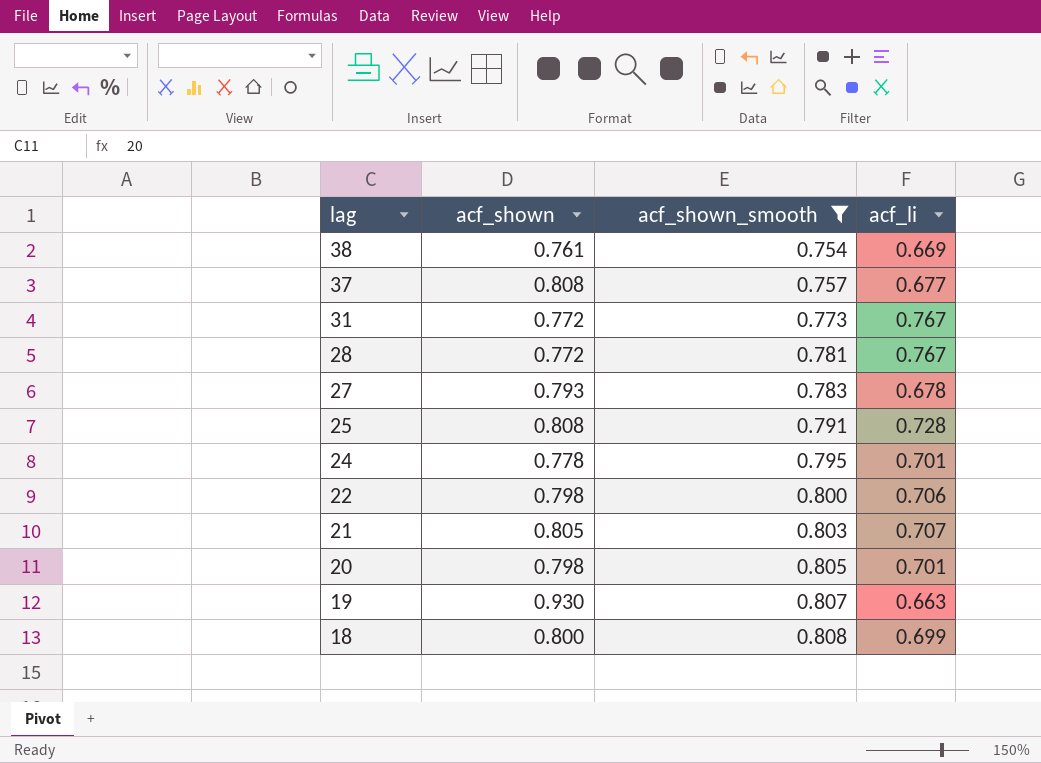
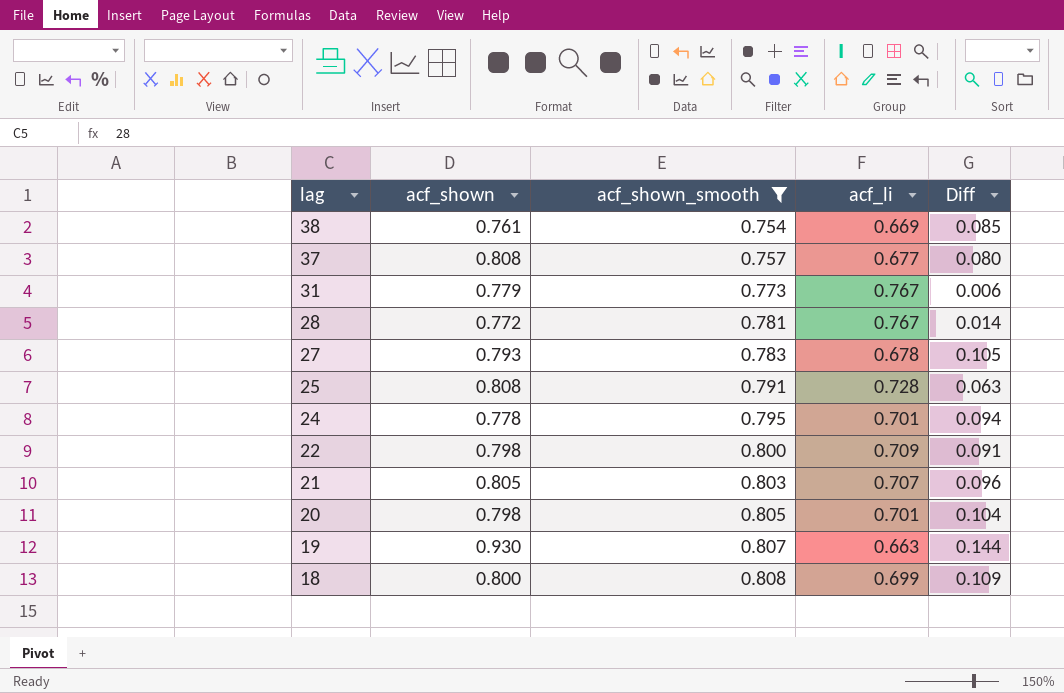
column Diff | formula: none -> [acf_shown_smooth] - [acf_li]
31 | acf_shown: 0.772 -> 0.779
22 | acf_li: 0.706 -> 0.709

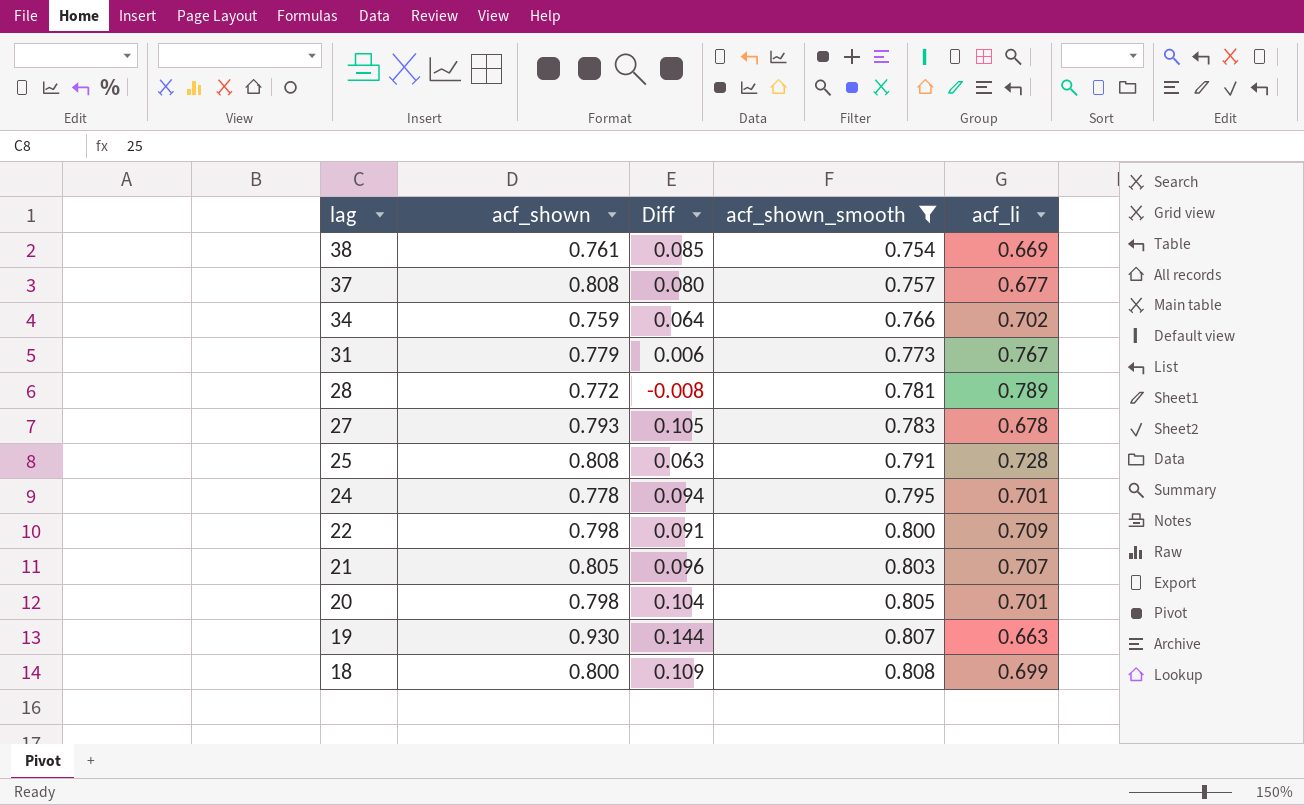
column Diff | position: 5 -> 3
row 34: none -> 0.759 | 0.064 | 0.766 | 0.702
28 | Diff: 0.014 -> -0.008
28 | acf_li: 0.767 -> 0.789

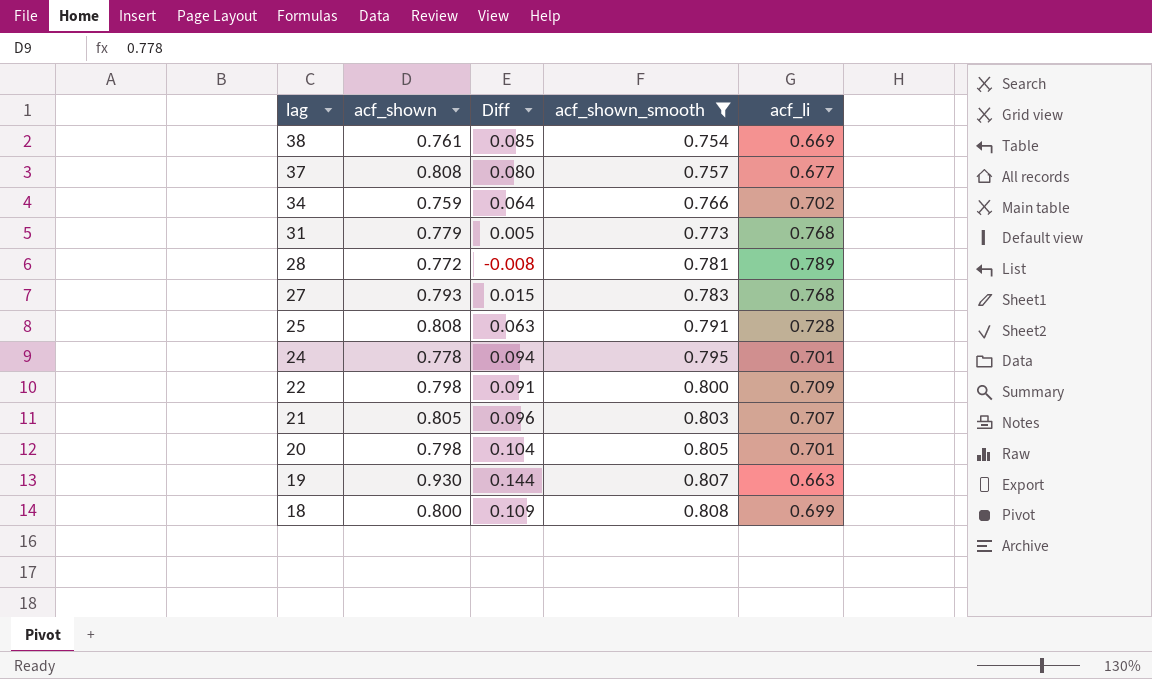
31 | Diff: 0.006 -> 0.005
31 | acf_li: 0.767 -> 0.768
27 | Diff: 0.105 -> 0.015
27 | acf_li: 0.678 -> 0.768

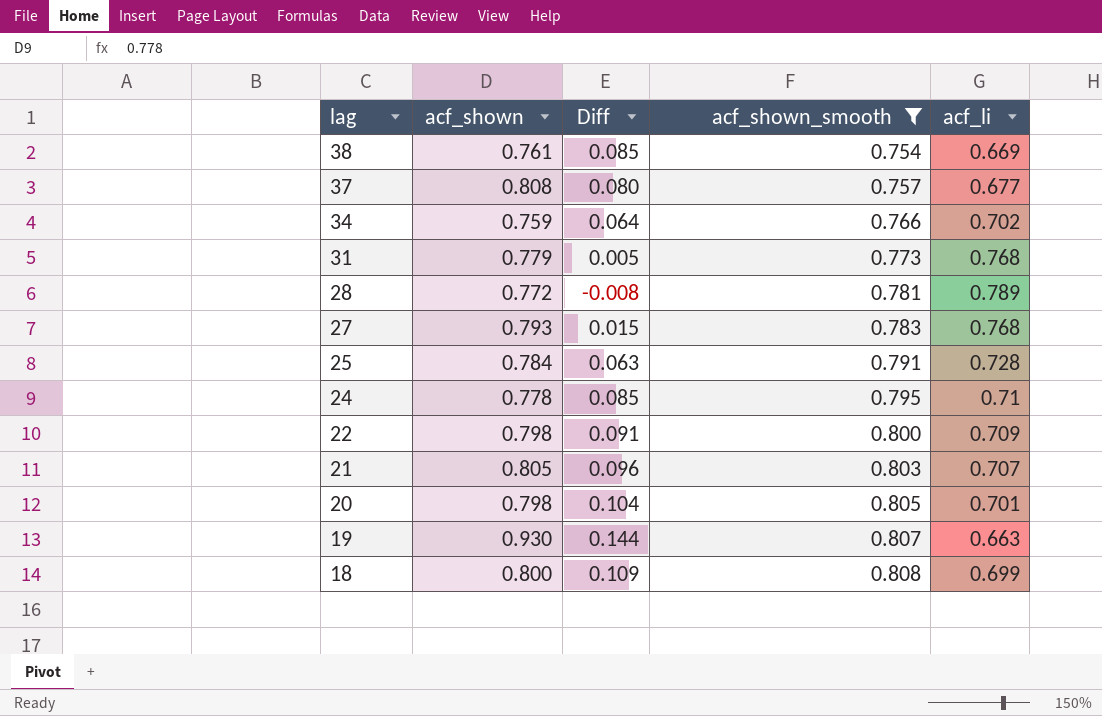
25 | acf_shown: 0.808 -> 0.784
24 | Diff: 0.094 -> 0.085
24 | acf_li: 0.701 -> 0.71

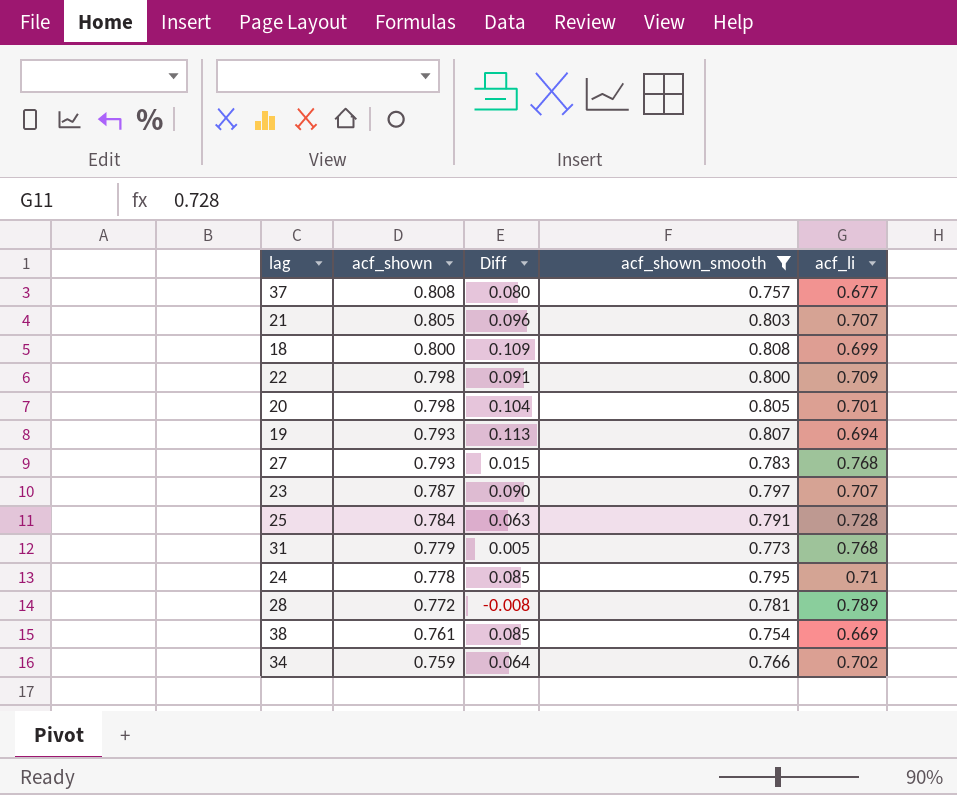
row order: lag descending -> acf_shown descending
19 | acf_shown: 0.930 -> 0.793
19 | Diff: 0.144 -> 0.113
19 | acf_li: 0.663 -> 0.694
row 23: none -> 0.787 | 0.090 | 0.797 | 0.707

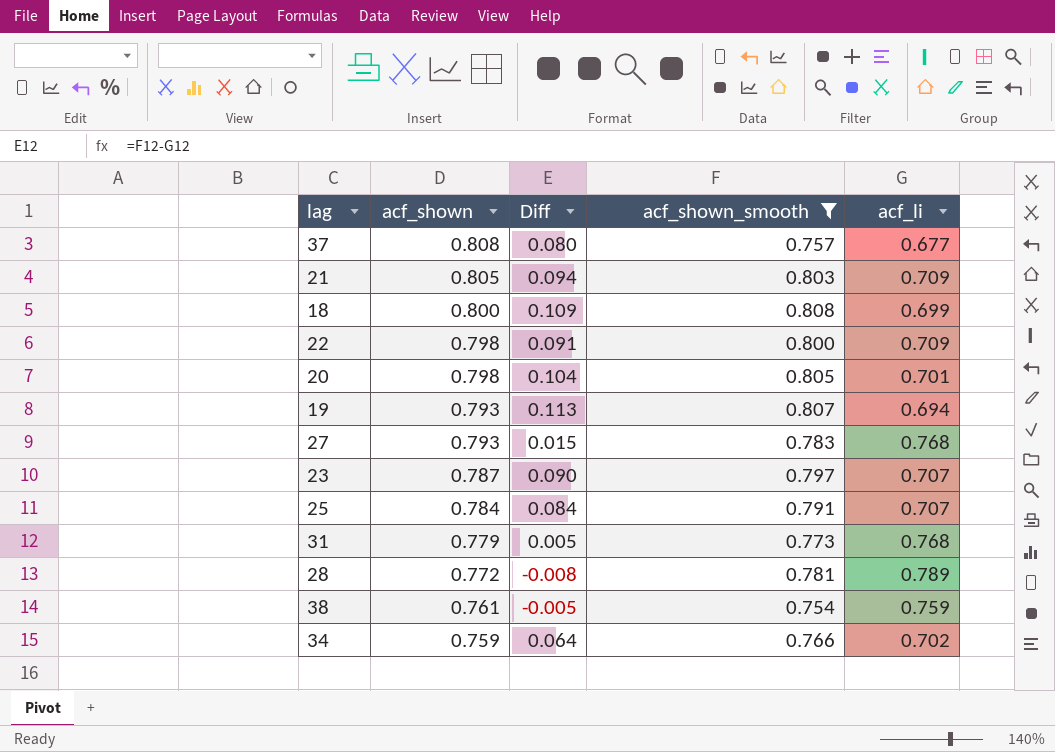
row 24: 0.778 | 0.085 | 0.795 | 0.71 -> none
21 | Diff: 0.096 -> 0.094
21 | acf_li: 0.707 -> 0.709
25 | Diff: 0.063 -> 0.084
25 | acf_li: 0.728 -> 0.707
38 | Diff: 0.085 -> -0.005
38 | acf_li: 0.669 -> 0.759

